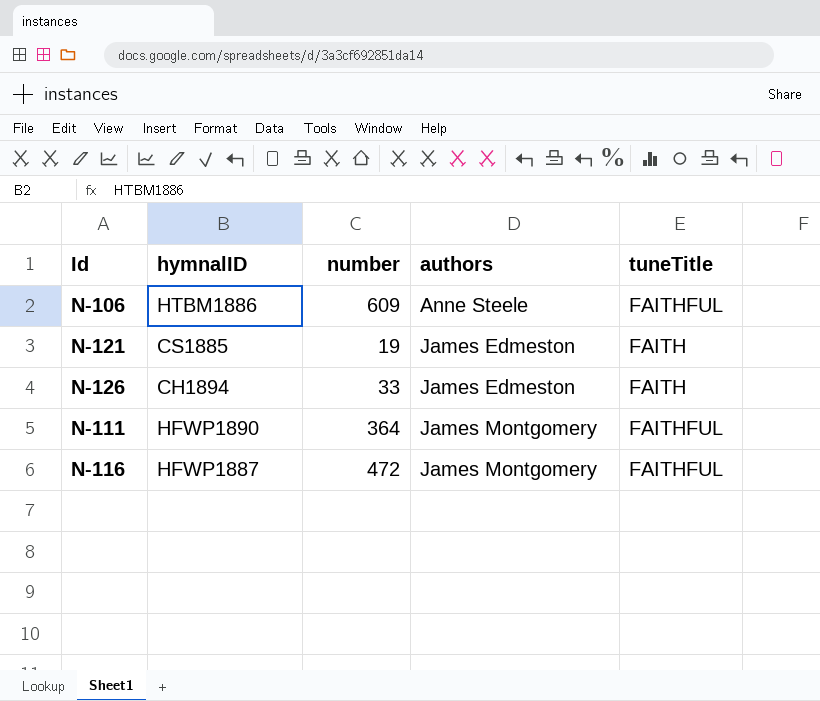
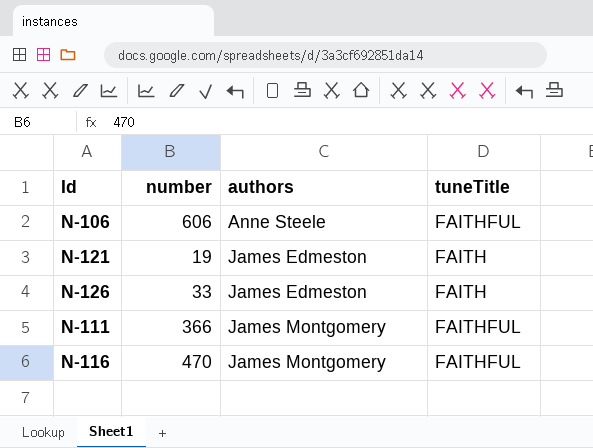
column hymnalID | position: 2 -> none
N-106 | number: 609 -> 606
N-111 | number: 364 -> 366
N-116 | number: 472 -> 470

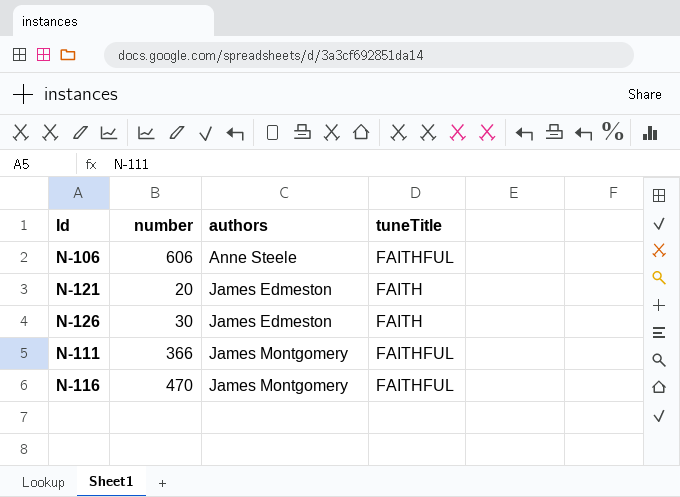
N-121 | number: 19 -> 20
N-126 | number: 33 -> 30

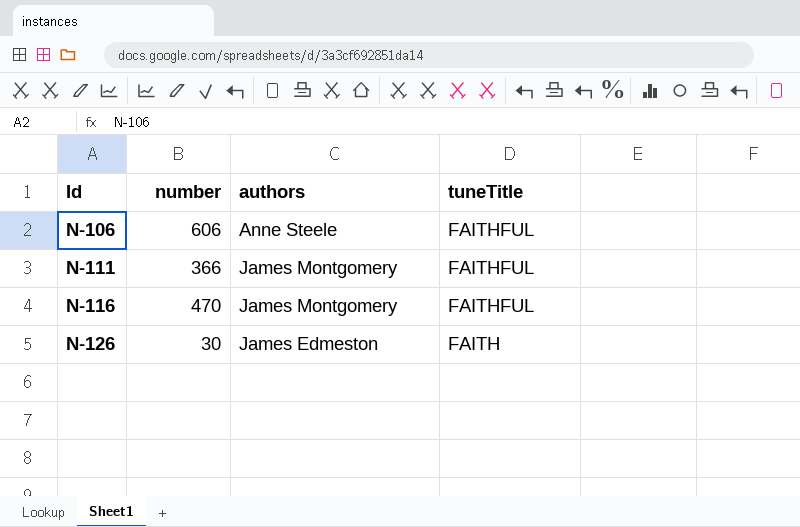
row order: authors ascending -> Id ascending
row N-121: 20 | James Edmeston | FAITH -> none

